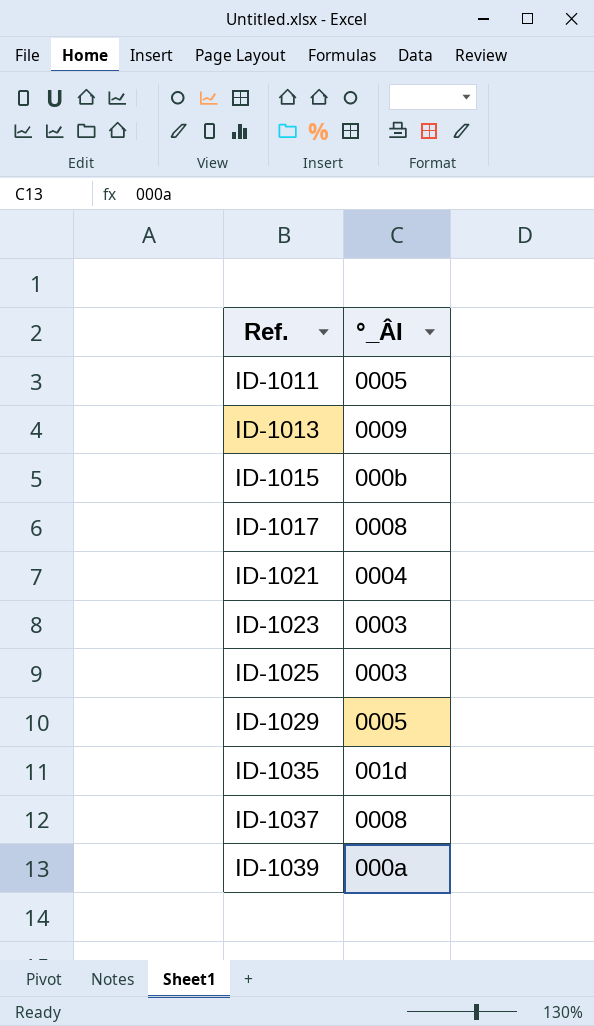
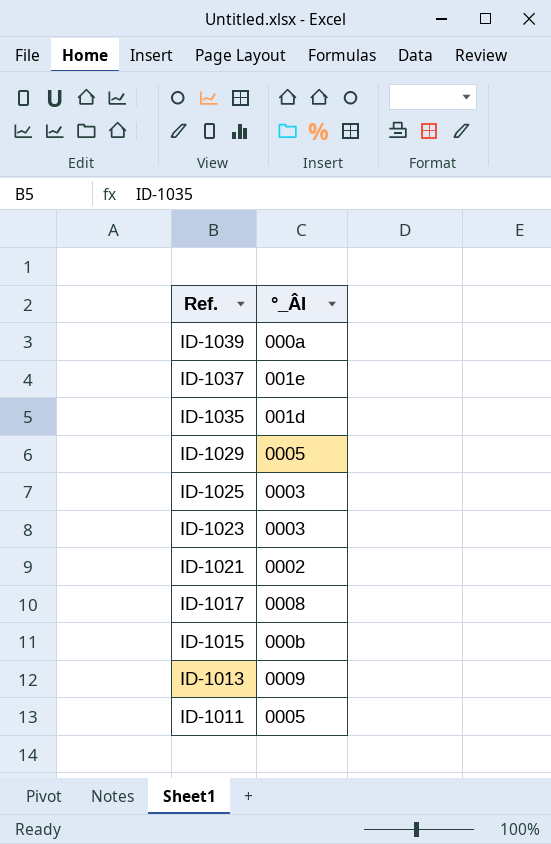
row order: Ref. ascending -> Ref. descending
ID-1037 | °_ÂI: 0008 -> 001e
ID-1021 | °_ÂI: 0004 -> 0002

